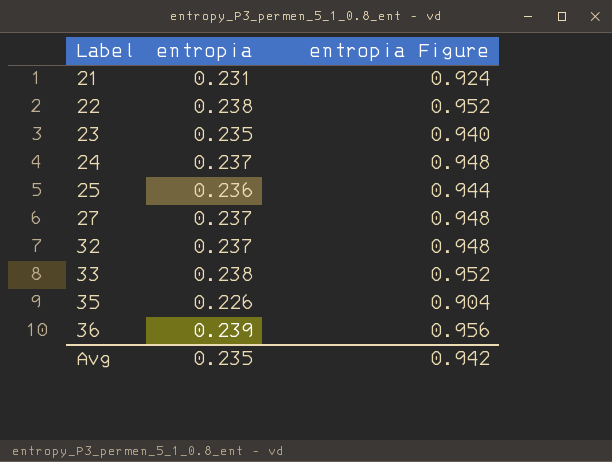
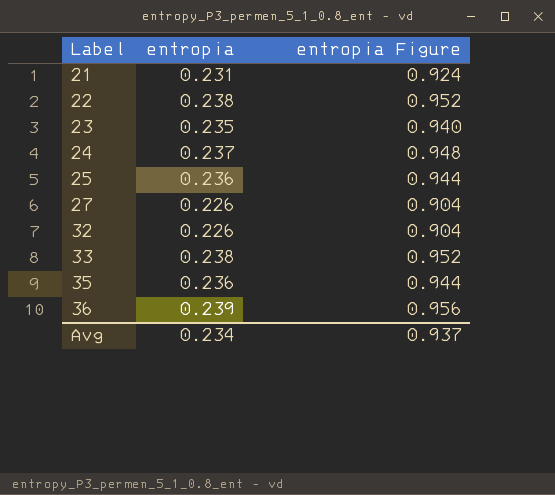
27 | entropia: 0.237 -> 0.226
27 | entropia Figure: 0.948 -> 0.904
32 | entropia: 0.237 -> 0.226
32 | entropia Figure: 0.948 -> 0.904
35 | entropia: 0.226 -> 0.236
35 | entropia Figure: 0.904 -> 0.944
Avg | entropia: 0.235 -> 0.234
Avg | entropia Figure: 0.942 -> 0.937

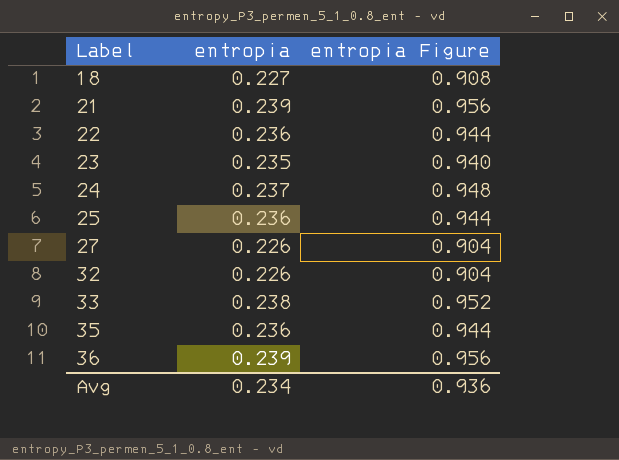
row 18: none -> 0.227 | 0.908
21 | entropia: 0.231 -> 0.239
21 | entropia Figure: 0.924 -> 0.956
22 | entropia: 0.238 -> 0.236
22 | entropia Figure: 0.952 -> 0.944
Avg | entropia Figure: 0.937 -> 0.936

